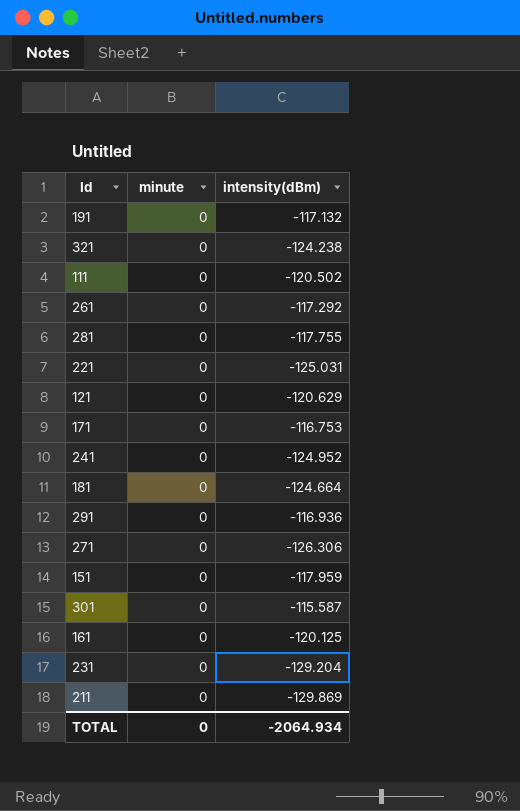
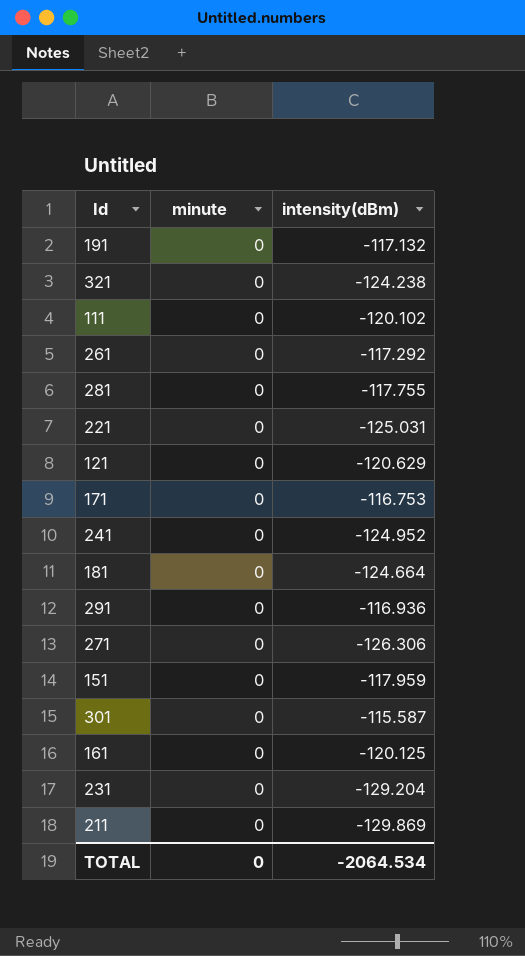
111 | intensity(dBm): -120.502 -> -120.102
TOTAL | intensity(dBm): -2064.934 -> -2064.534

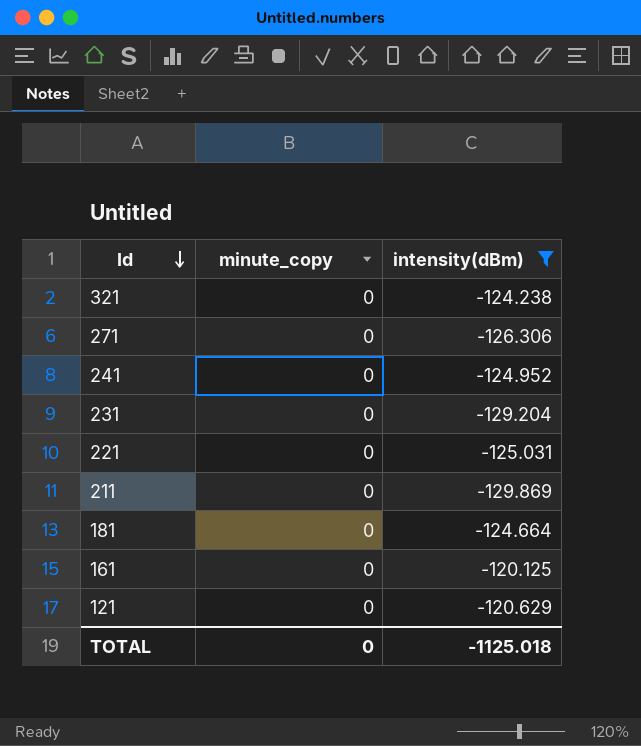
filter: none -> intensity(dBm) <= -120.125
row order: none -> Id descending
column name: minute -> minute_copy
TOTAL | intensity(dBm): -2064.534 -> -1125.018

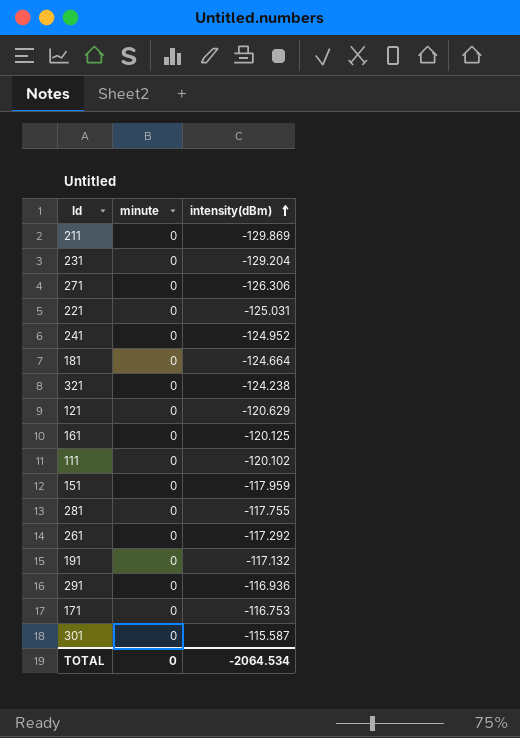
filter: intensity(dBm) <= -120.125 -> none
row order: Id descending -> intensity(dBm) ascending
column name: minute_copy -> minute
TOTAL | intensity(dBm): -1125.018 -> -2064.534

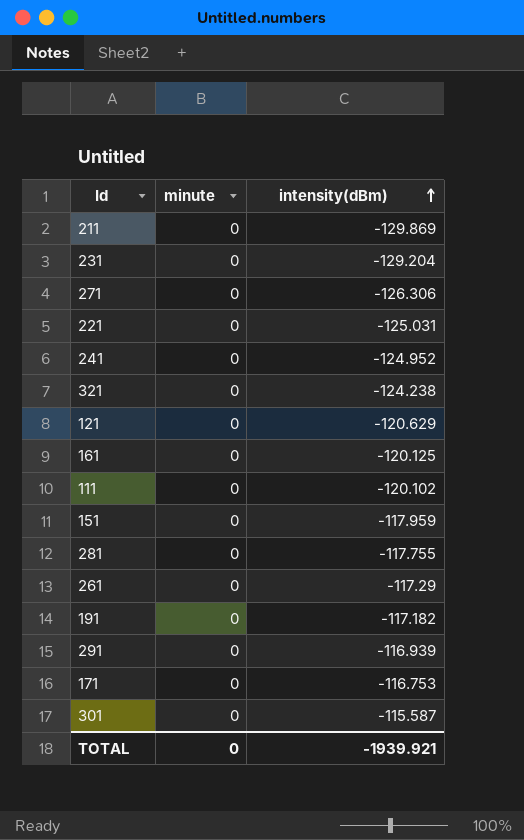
row 181: 0 | -124.664 -> none
261 | intensity(dBm): -117.292 -> -117.29
191 | intensity(dBm): -117.132 -> -117.182
291 | intensity(dBm): -116.936 -> -116.939
TOTAL | intensity(dBm): -2064.534 -> -1939.921

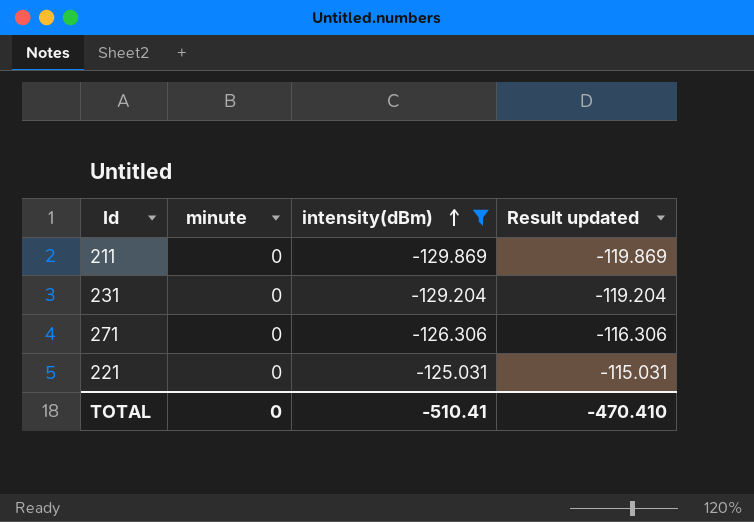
filter: none -> intensity(dBm) <= -125.031
column Result updated | formula: none -> [intensity(dBm)] + 10
TOTAL | intensity(dBm): -1939.921 -> -510.41

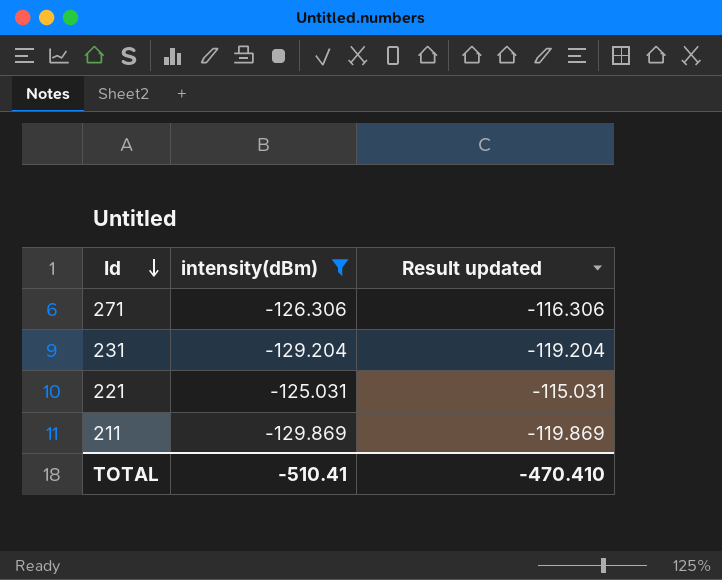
row order: intensity(dBm) ascending -> Id descending
column minute | position: 2 -> none

